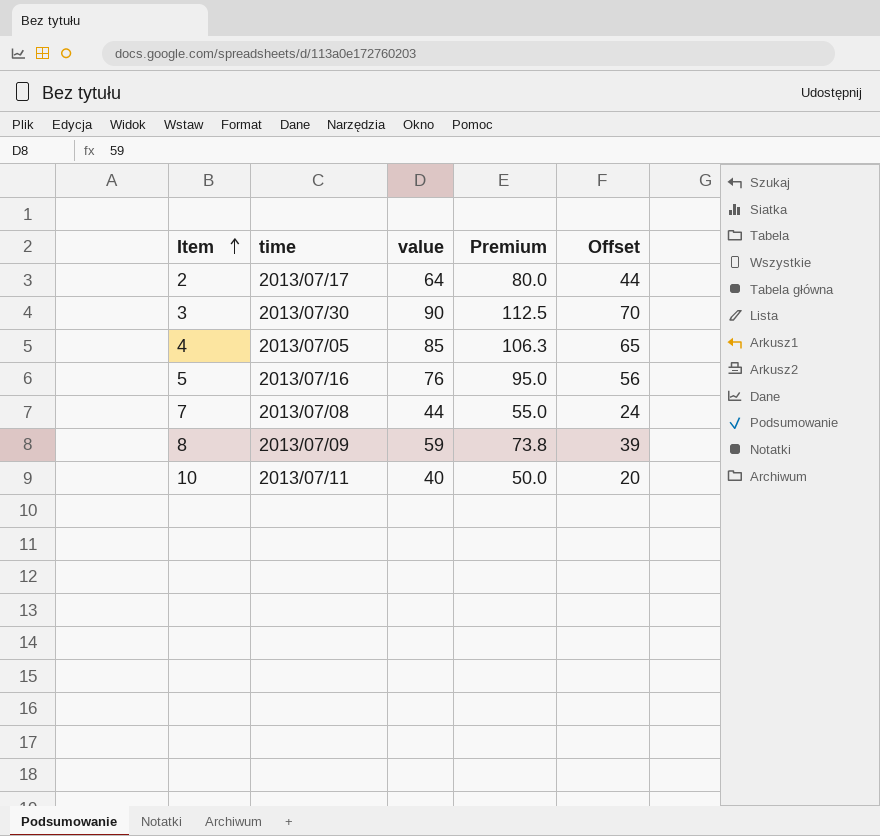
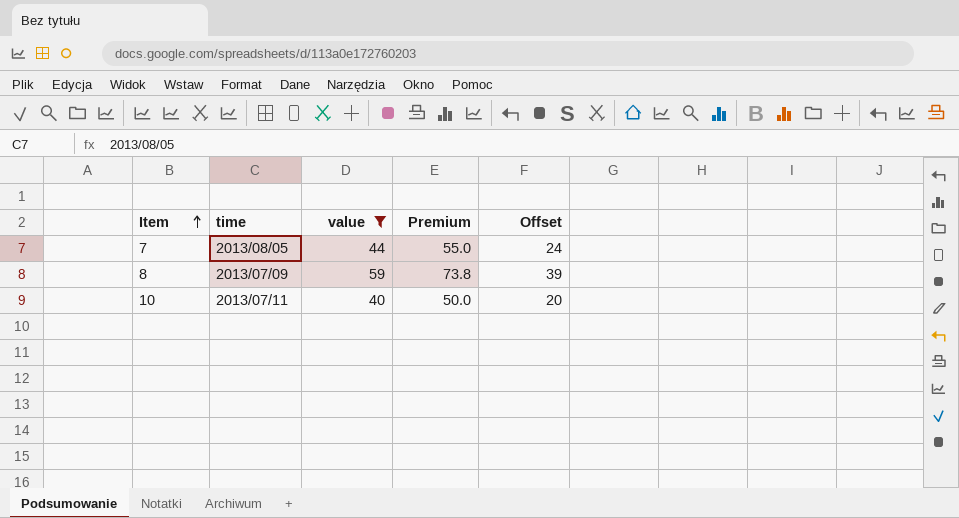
filter: none -> value <= 59
7 | time: 2013/07/08 -> 2013/08/05

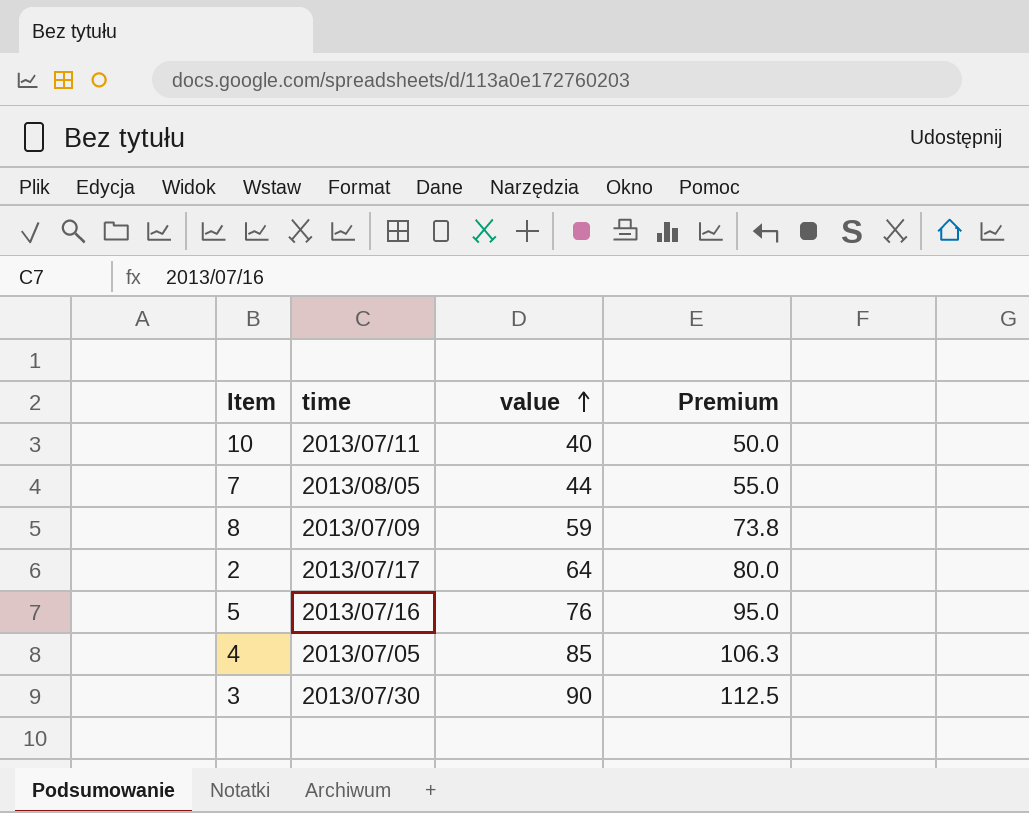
filter: value <= 59 -> none
row order: Item ascending -> value ascending
column Offset | formula: [value] - 20 -> none

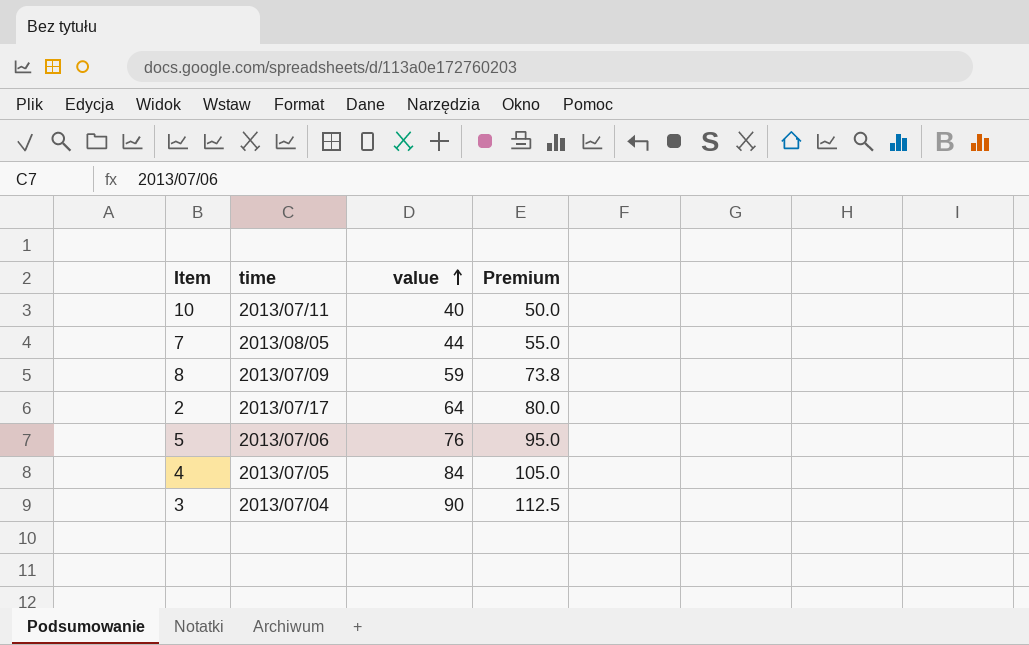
5 | time: 2013/07/16 -> 2013/07/06
4 | value: 85 -> 84
4 | Premium: 106.3 -> 105.0
3 | time: 2013/07/30 -> 2013/07/04

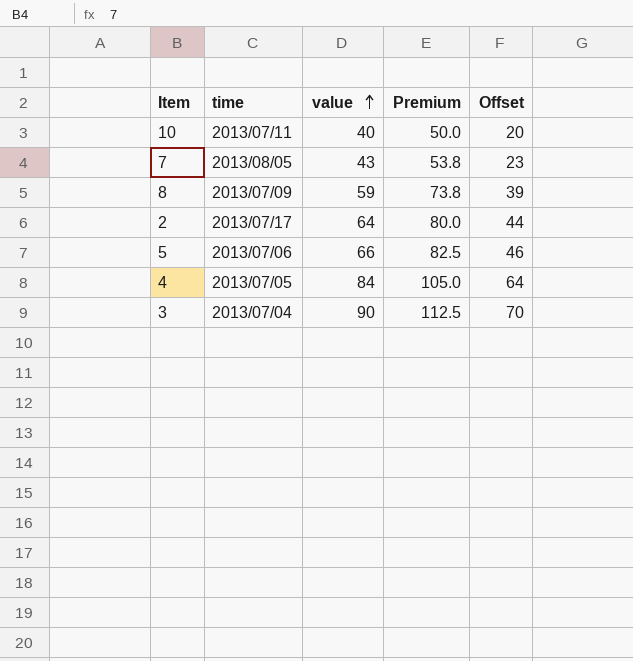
column Offset | formula: none -> [value] - 20
7 | value: 44 -> 43
7 | Premium: 55.0 -> 53.8
5 | value: 76 -> 66
5 | Premium: 95.0 -> 82.5

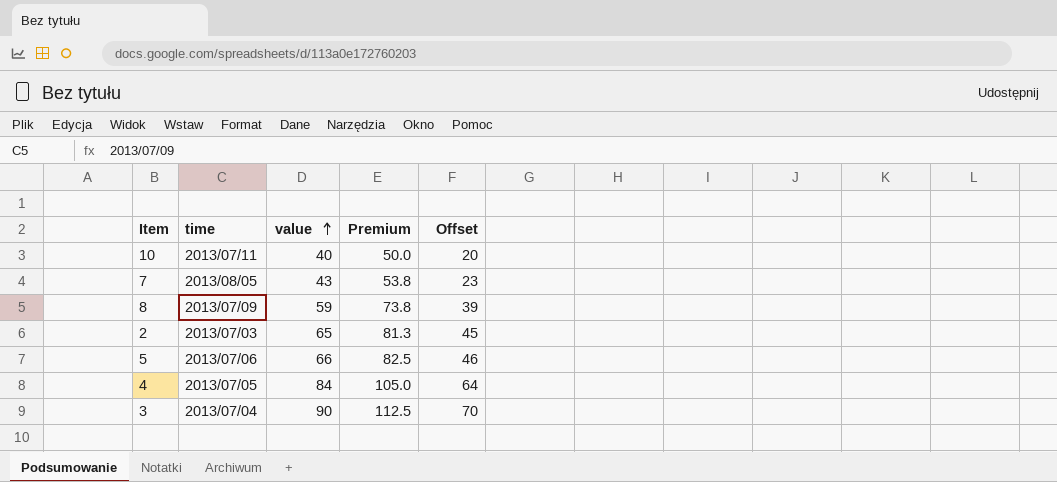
2 | time: 2013/07/17 -> 2013/07/03
2 | value: 64 -> 65
2 | Premium: 80.0 -> 81.3
2 | Offset: 44 -> 45

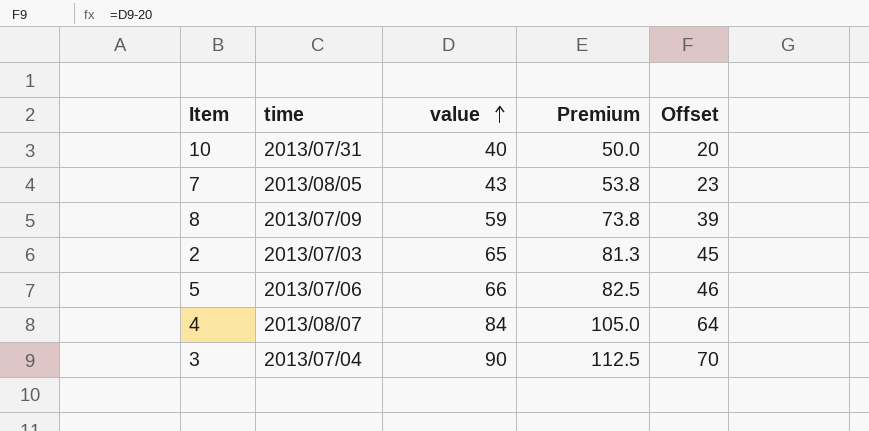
10 | time: 2013/07/11 -> 2013/07/31
4 | time: 2013/07/05 -> 2013/08/07

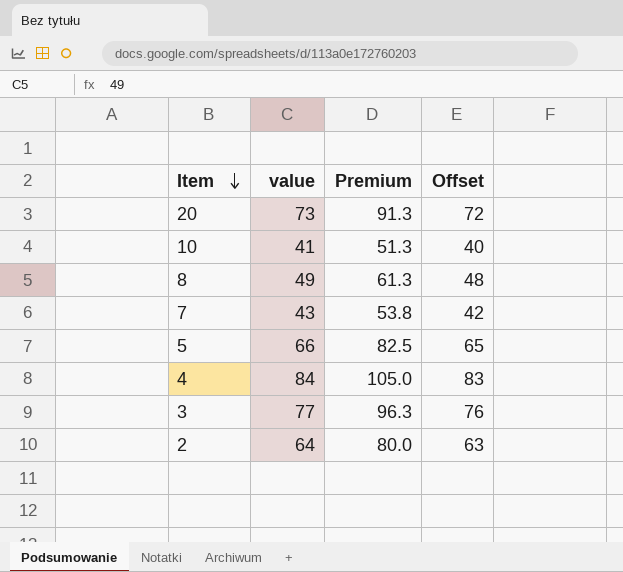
row order: value ascending -> Item descending
column time | position: 2 -> none
column Offset | formula: [value] - 20 -> [value] - 1
row 20: none -> 73 | 91.3 | 72
10 | value: 40 -> 41
10 | Premium: 50.0 -> 51.3
8 | value: 59 -> 49
8 | Premium: 73.8 -> 61.3
3 | value: 90 -> 77
3 | Premium: 112.5 -> 96.3
2 | value: 65 -> 64
2 | Premium: 81.3 -> 80.0

